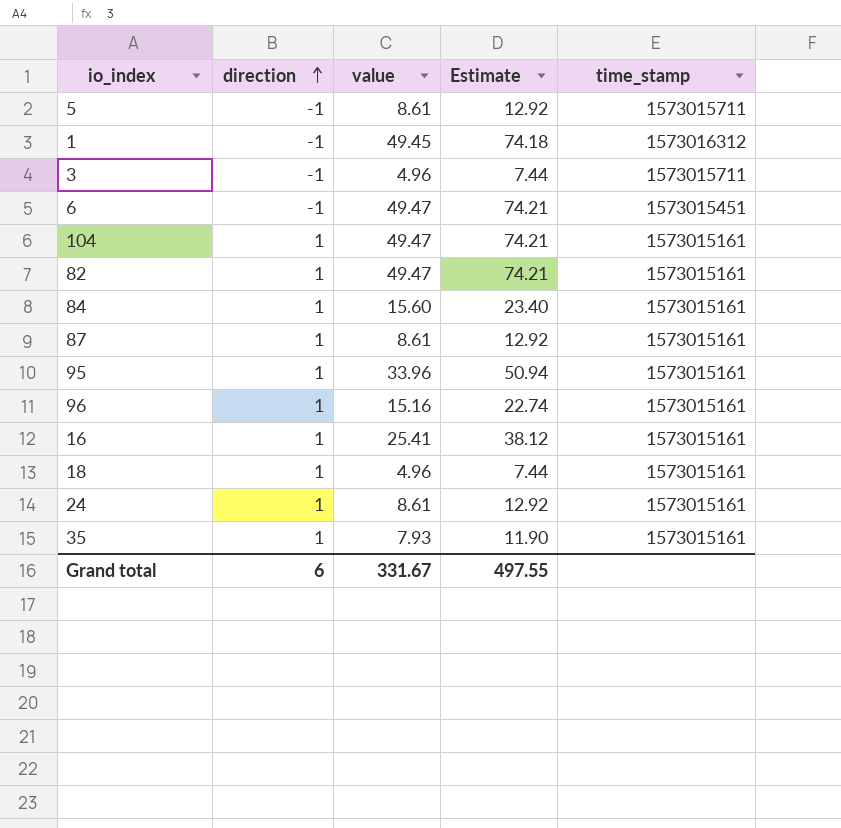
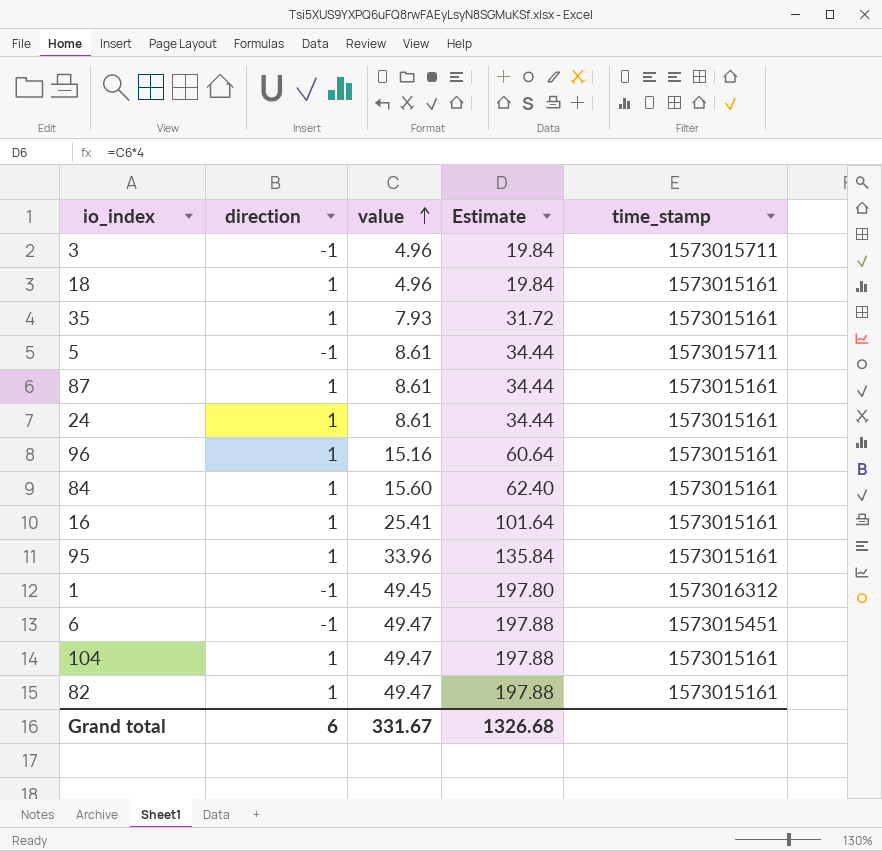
row order: direction ascending -> value ascending
column Estimate | formula: [value] * 1.5 -> [value] * 4
Grand total | Estimate: 497.55 -> 1326.68

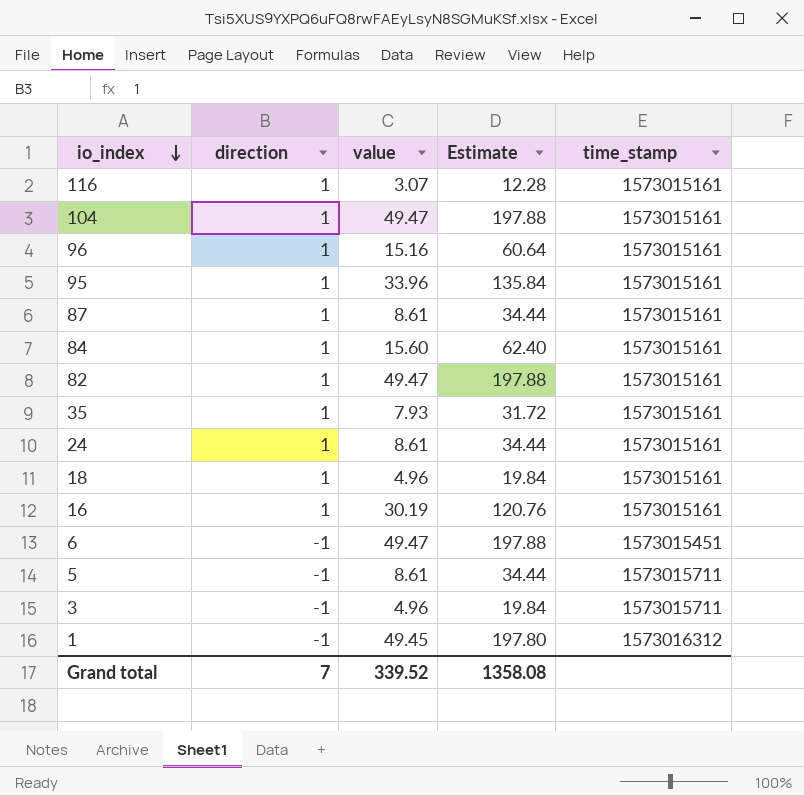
row order: value ascending -> io_index descending
row 116: none -> 1 | 3.07 | 12.28 | 1573015161
16 | value: 25.41 -> 30.19
16 | Estimate: 101.64 -> 120.76
Grand total | direction: 6 -> 7
Grand total | value: 331.67 -> 339.52
Grand total | Estimate: 1326.68 -> 1358.08

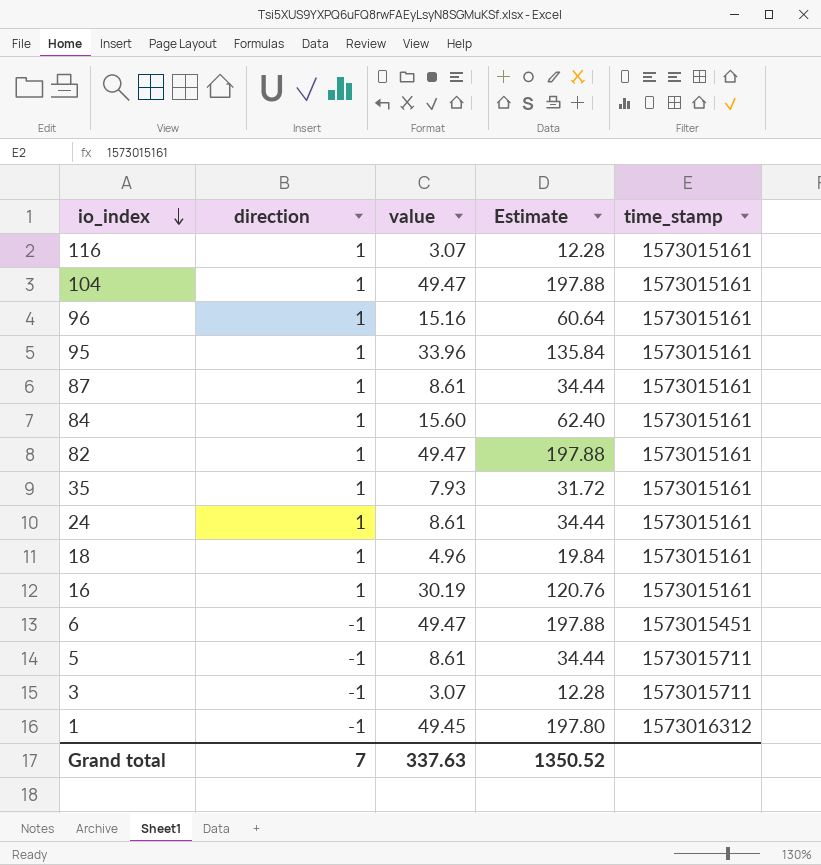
3 | value: 4.96 -> 3.07
3 | Estimate: 19.84 -> 12.28
Grand total | value: 339.52 -> 337.63
Grand total | Estimate: 1358.08 -> 1350.52

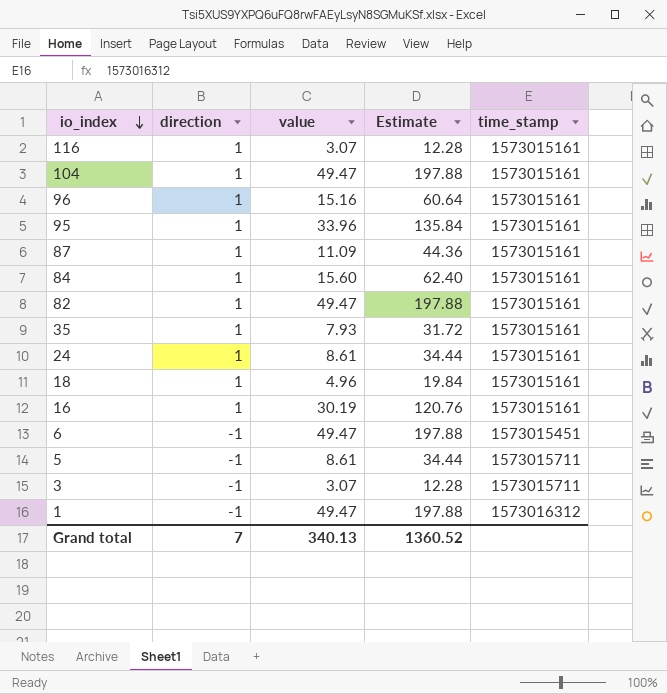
87 | value: 8.61 -> 11.09
87 | Estimate: 34.44 -> 44.36
1 | value: 49.45 -> 49.47
1 | Estimate: 197.80 -> 197.88
Grand total | value: 337.63 -> 340.13
Grand total | Estimate: 1350.52 -> 1360.52

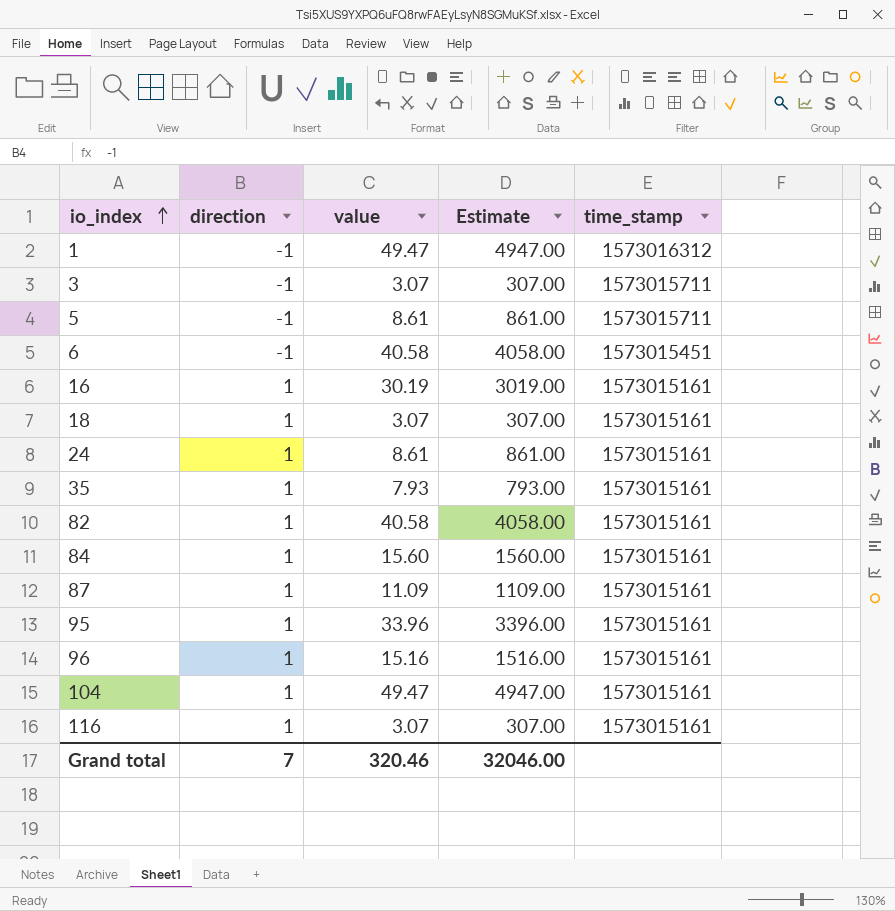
row order: io_index descending -> io_index ascending
column Estimate | formula: [value] * 4 -> [value] * 100
6 | value: 49.47 -> 40.58
18 | value: 4.96 -> 3.07
82 | value: 49.47 -> 40.58
Grand total | value: 340.13 -> 320.46
Grand total | Estimate: 1360.52 -> 32046.00

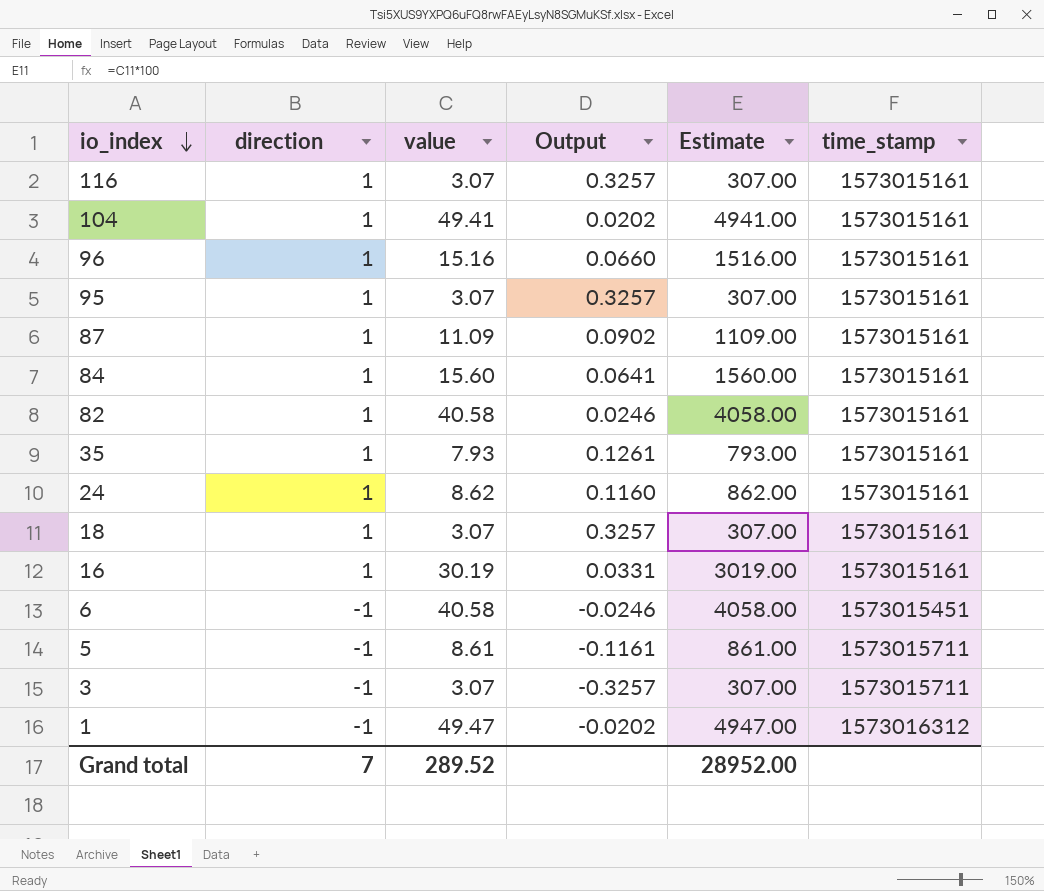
row order: io_index ascending -> io_index descending
column Output | formula: none -> [direction] / [value]
104 | value: 49.47 -> 49.41
104 | Estimate: 4947.00 -> 4941.00
95 | value: 33.96 -> 3.07
95 | Estimate: 3396.00 -> 307.00
24 | value: 8.61 -> 8.62
24 | Estimate: 861.00 -> 862.00
Grand total | value: 320.46 -> 289.52
Grand total | Estimate: 32046.00 -> 28952.00

